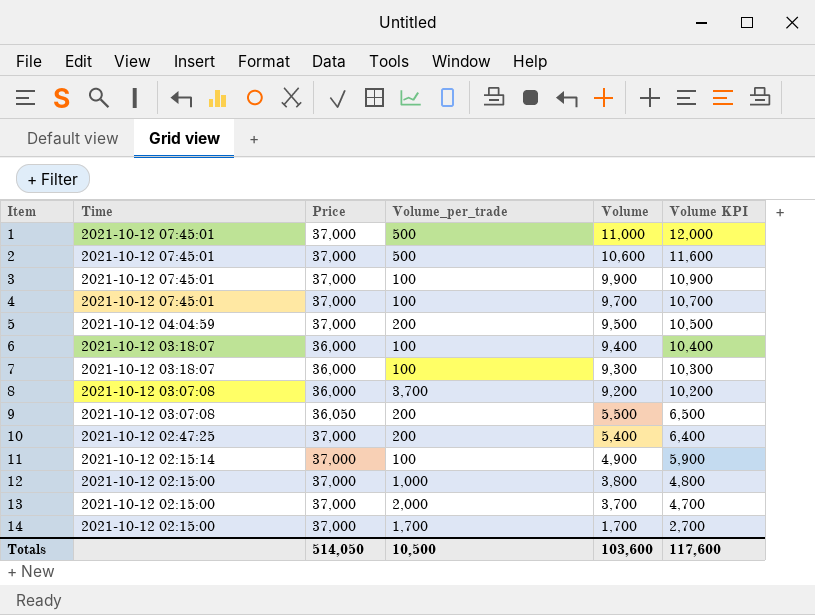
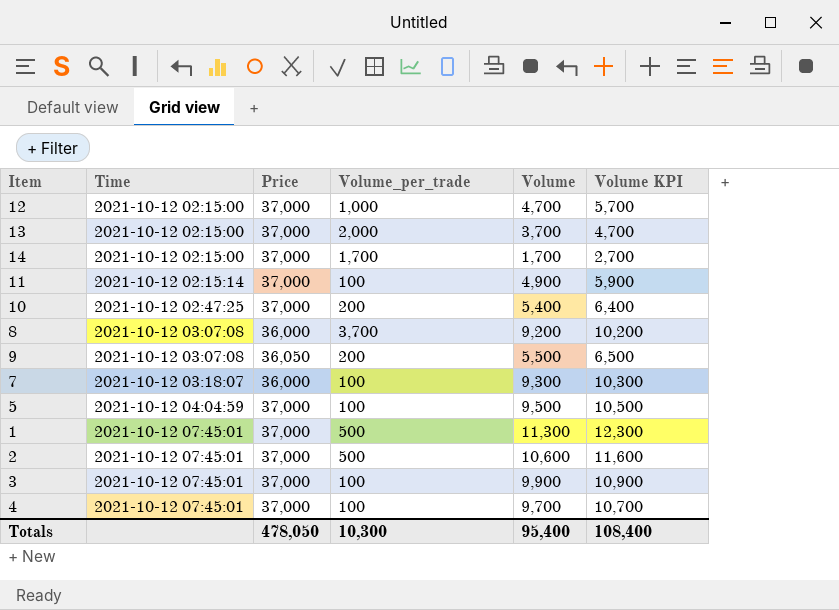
row order: Item ascending -> Time ascending
row 6: 2021-10-12 03:18:07 | 36,000 | 100 | 9,400 | 10,400 -> none
12 | Volume: 3,800 -> 4,700
12 | Volume KPI: 4,800 -> 5,700
5 | Volume_per_trade: 200 -> 100
1 | Volume: 11,000 -> 11,300
1 | Volume KPI: 12,000 -> 12,300
Totals | Price: 514,050 -> 478,050
Totals | Volume_per_trade: 10,500 -> 10,300
Totals | Volume: 103,600 -> 95,400
Totals | Volume KPI: 117,600 -> 108,400

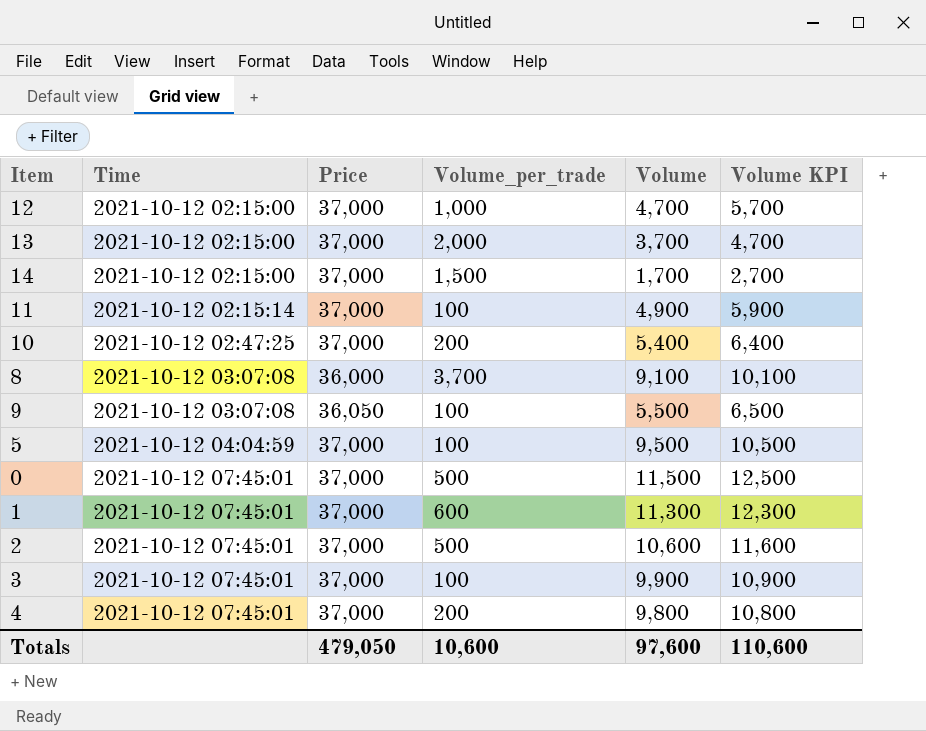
row 7: 2021-10-12 03:18:07 | 36,000 | 100 | 9,300 | 10,300 -> none
14 | Volume_per_trade: 1,700 -> 1,500
8 | Volume: 9,200 -> 9,100
8 | Volume KPI: 10,200 -> 10,100
9 | Volume_per_trade: 200 -> 100
row 0: none -> 2021-10-12 07:45:01 | 37,000 | 500 | 11,500 | 12,500
1 | Volume_per_trade: 500 -> 600
4 | Volume_per_trade: 100 -> 200
4 | Volume: 9,700 -> 9,800
4 | Volume KPI: 10,700 -> 10,800
Totals | Price: 478,050 -> 479,050
Totals | Volume_per_trade: 10,300 -> 10,600
Totals | Volume: 95,400 -> 97,600
Totals | Volume KPI: 108,400 -> 110,600

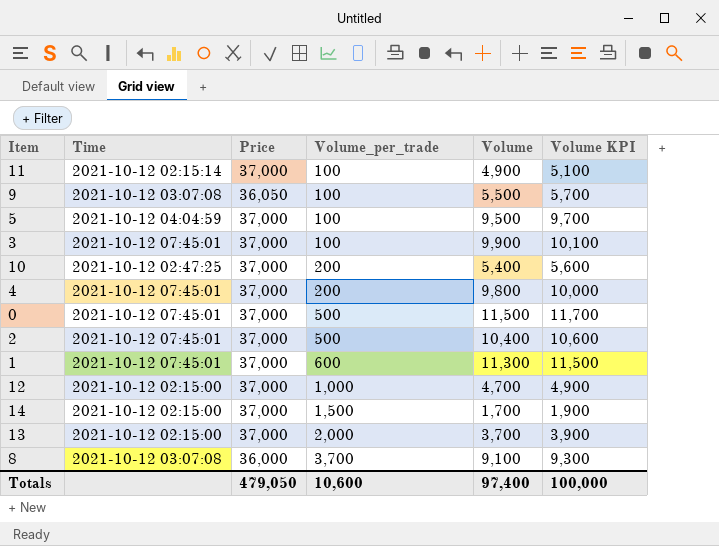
row order: Time ascending -> Volume_per_trade ascending
column Volume KPI | formula: [Volume] + 1000 -> [Volume] + 200
2 | Volume: 10,600 -> 10,400
Totals | Volume: 97,600 -> 97,400
Totals | Volume KPI: 110,600 -> 100,000

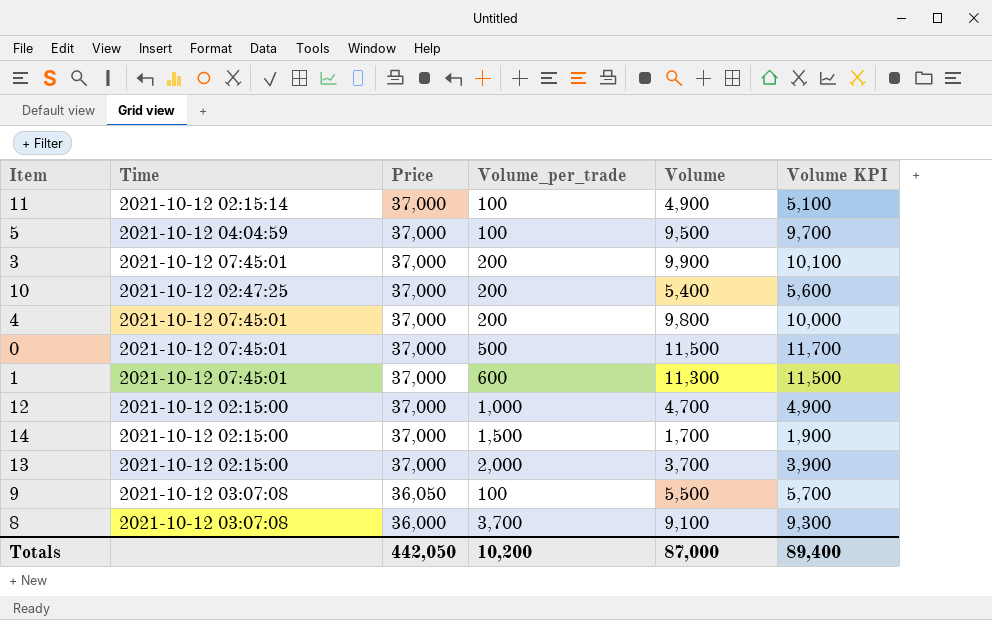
row order: Volume_per_trade ascending -> Price descending
row 2: 2021-10-12 07:45:01 | 37,000 | 500 | 10,400 | 10,600 -> none
3 | Volume_per_trade: 100 -> 200
Totals | Price: 479,050 -> 442,050
Totals | Volume_per_trade: 10,600 -> 10,200
Totals | Volume: 97,400 -> 87,000
Totals | Volume KPI: 100,000 -> 89,400

